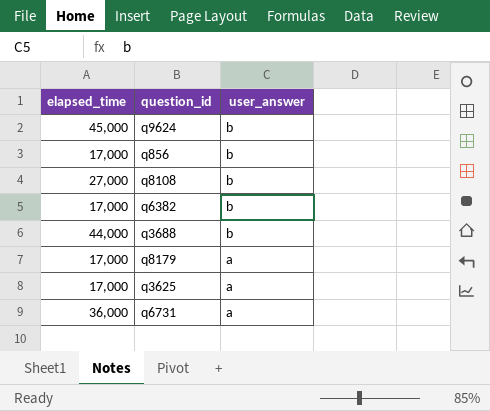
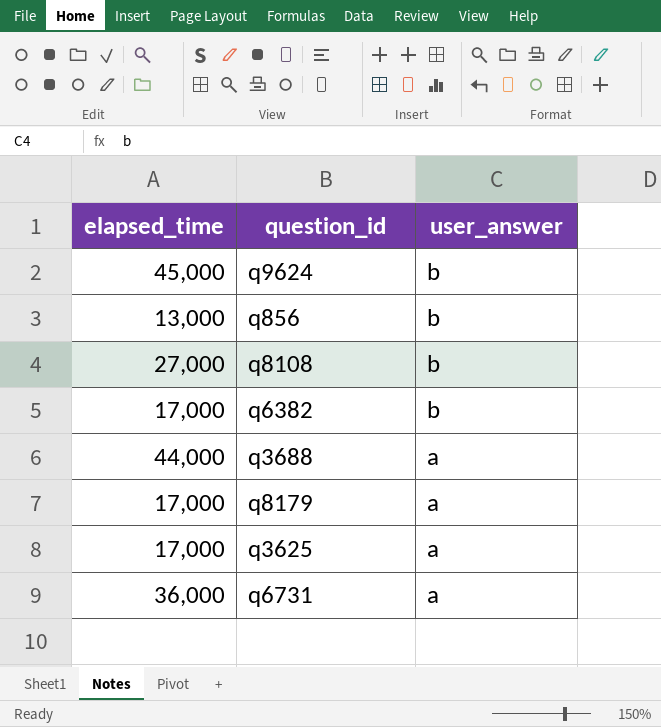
q856 | elapsed_time: 17,000 -> 13,000
q3688 | user_answer: b -> a

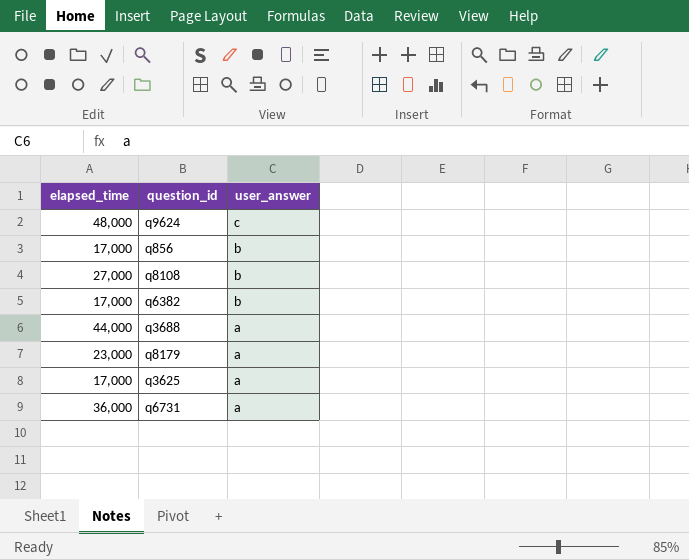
q9624 | elapsed_time: 45,000 -> 48,000
q9624 | user_answer: b -> c
q856 | elapsed_time: 13,000 -> 17,000
q8179 | elapsed_time: 17,000 -> 23,000

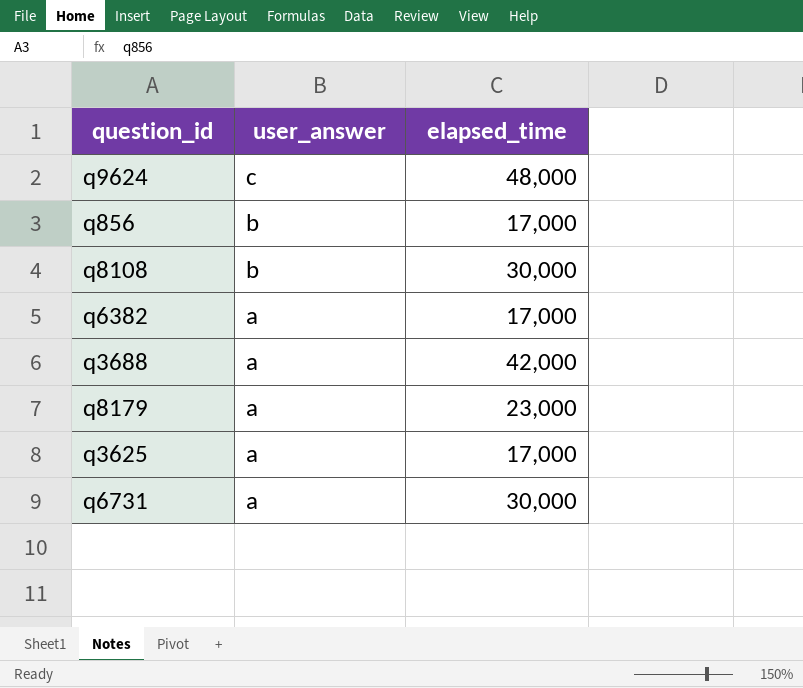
column elapsed_time | position: 1 -> 3
q8108 | elapsed_time: 27,000 -> 30,000
q6382 | user_answer: b -> a
q3688 | elapsed_time: 44,000 -> 42,000
q6731 | elapsed_time: 36,000 -> 30,000

